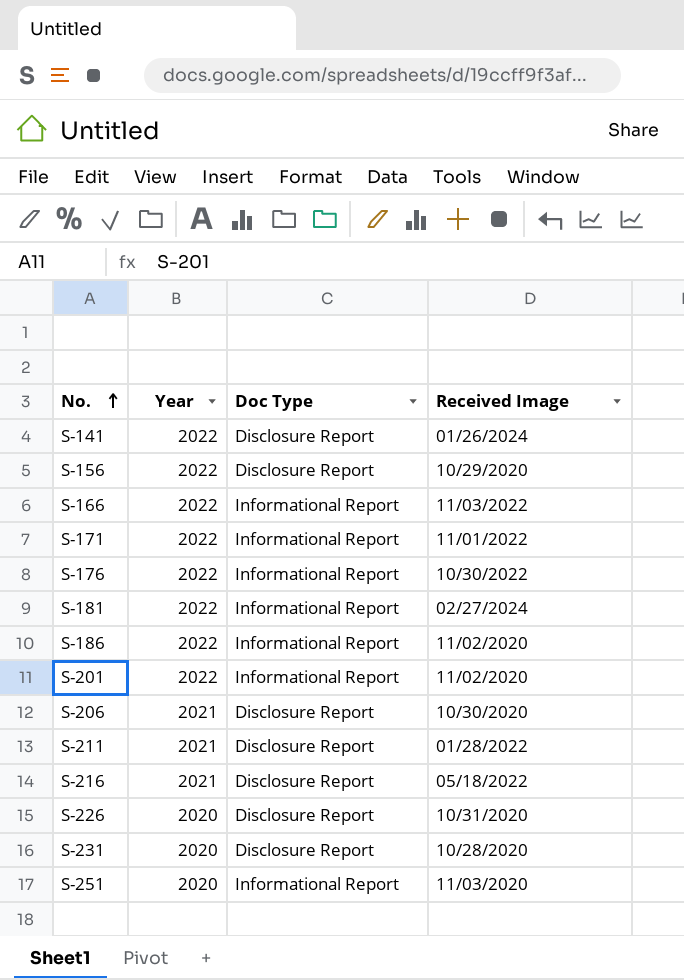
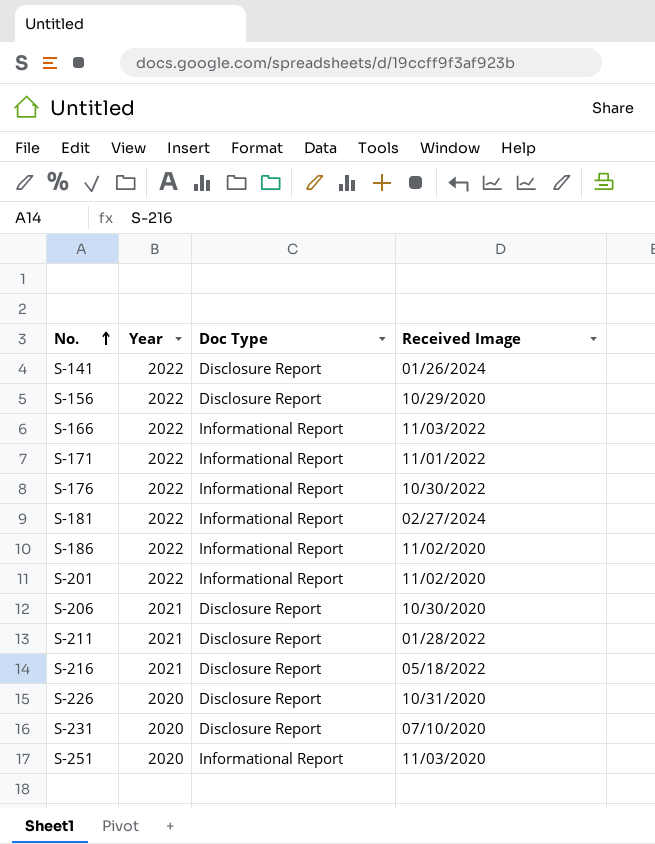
S-231 | Received Image: 10/28/2020 -> 07/10/2020

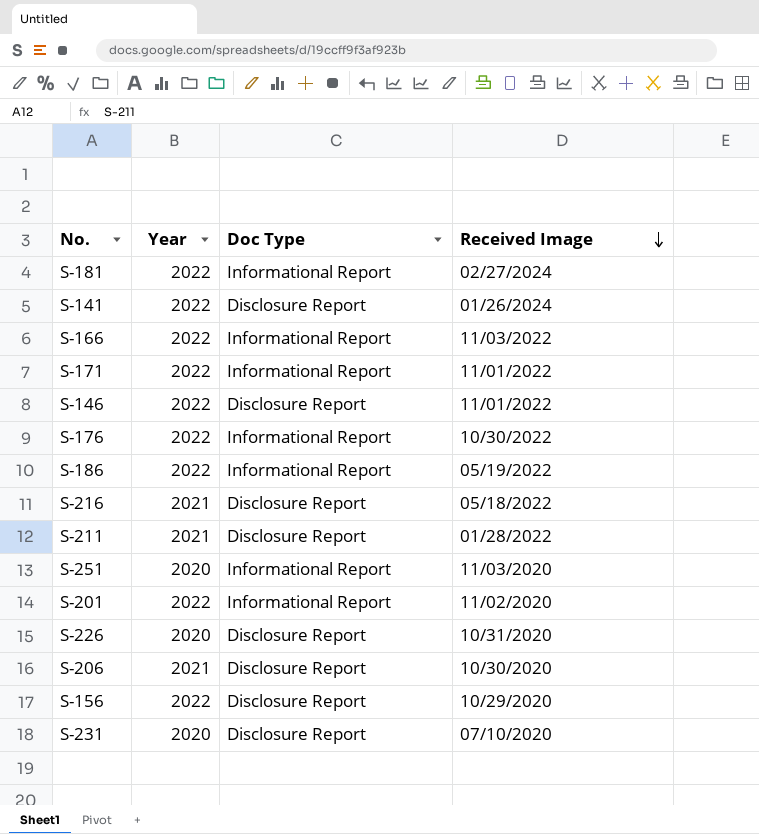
row order: No. ascending -> Received Image descending
row S-146: none -> 2022 | Disclosure Report | 11/01/2022
S-186 | Received Image: 11/02/2020 -> 05/19/2022

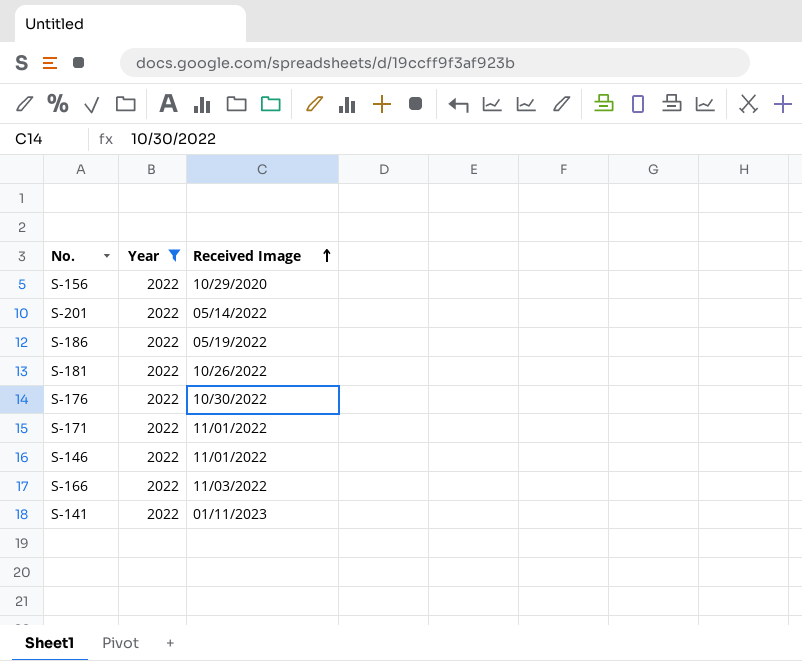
filter: none -> Year = 2022
row order: Received Image descending -> Received Image ascending
column Doc Type | position: 3 -> none
S-201 | Received Image: 11/02/2020 -> 05/14/2022
S-181 | Received Image: 02/27/2024 -> 10/26/2022
S-141 | Received Image: 01/26/2024 -> 01/11/2023

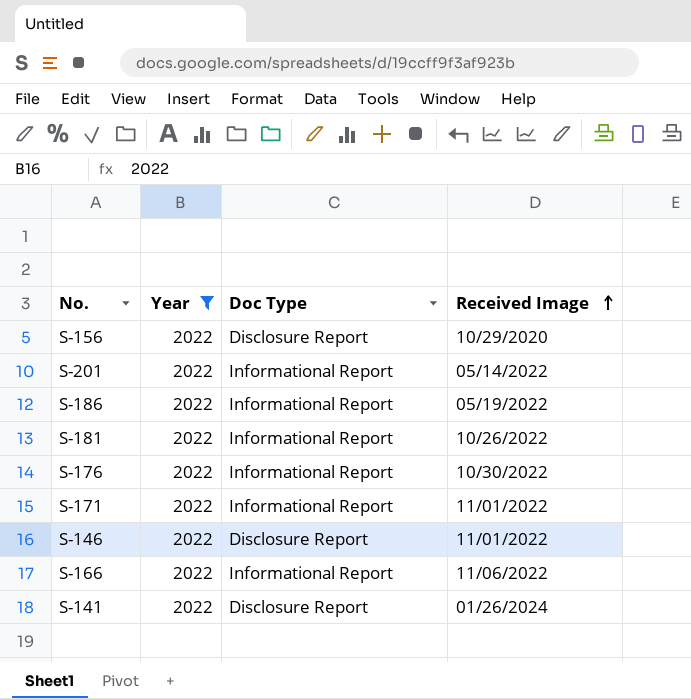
column Doc Type | position: none -> 3
S-166 | Received Image: 11/03/2022 -> 11/06/2022
S-141 | Received Image: 01/11/2023 -> 01/26/2024

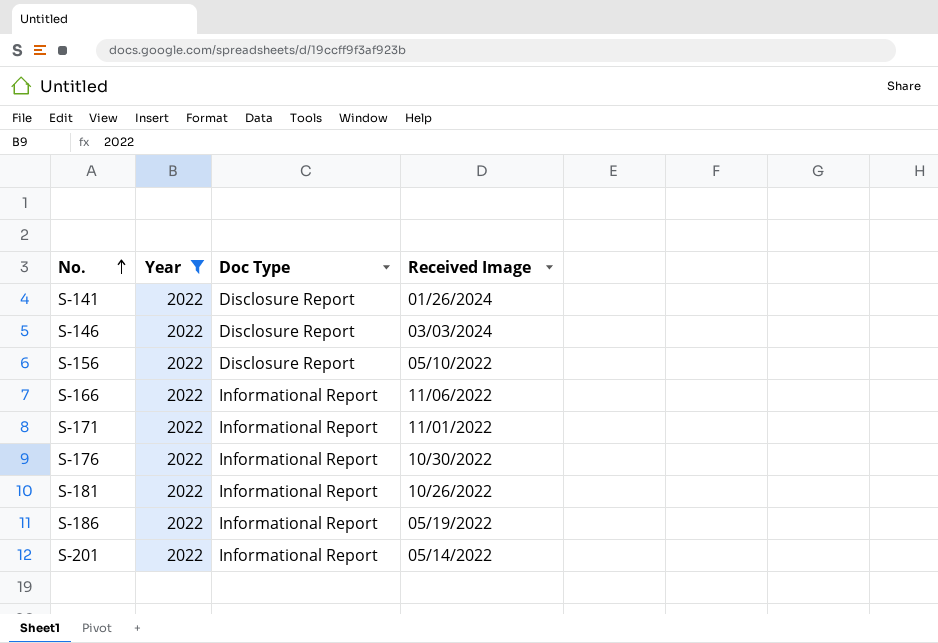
row order: Received Image ascending -> No. ascending
S-146 | Received Image: 11/01/2022 -> 03/03/2024
S-156 | Received Image: 10/29/2020 -> 05/10/2022

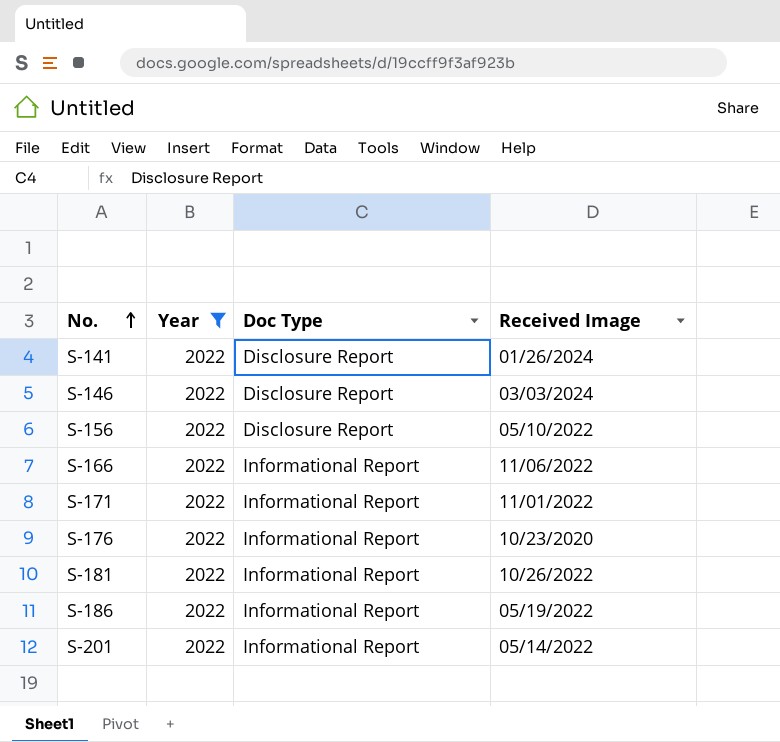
S-176 | Received Image: 10/30/2022 -> 10/23/2020

